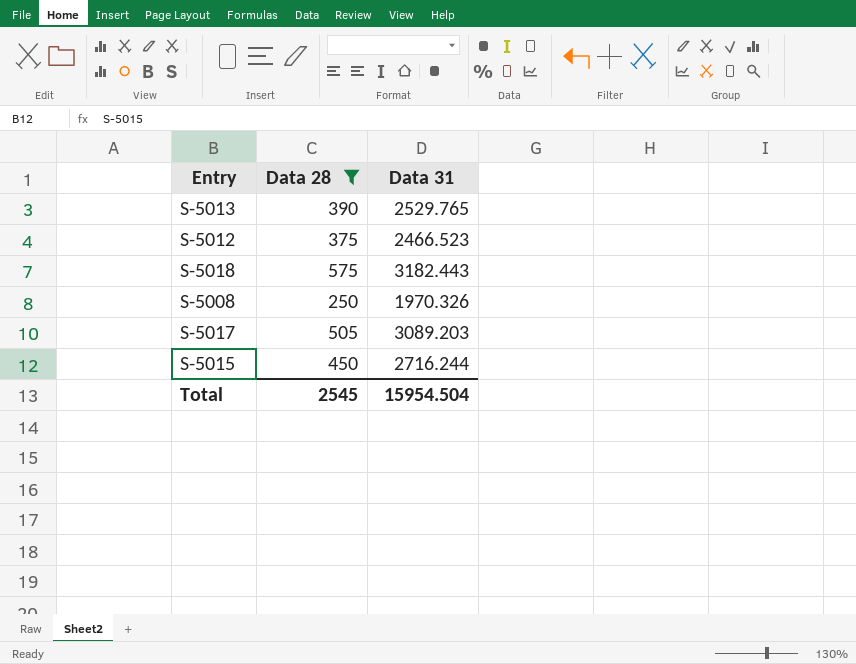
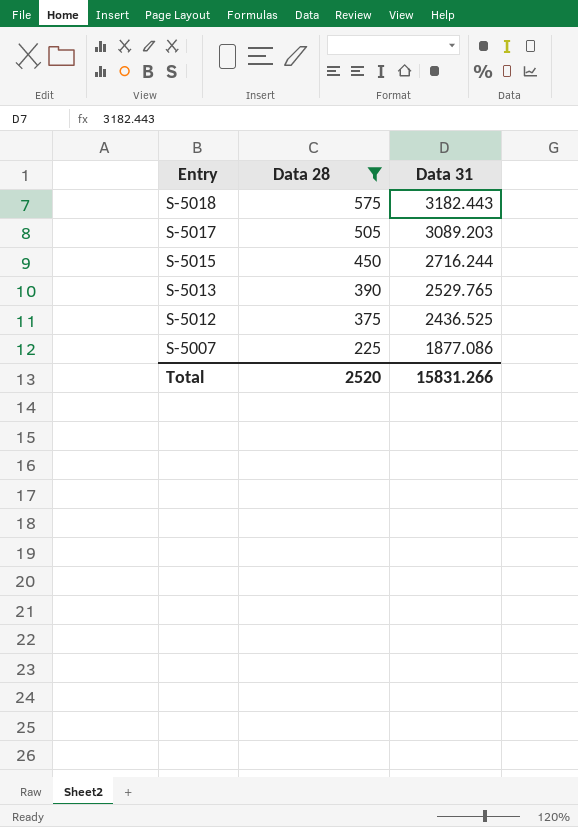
row order: none -> Entry descending
row S-5008: 250 | 1970.326 -> none
S-5012 | Data 31: 2466.523 -> 2436.525
row S-5007: none -> 225 | 1877.086
Total | Data 28: 2545 -> 2520
Total | Data 31: 15954.504 -> 15831.266

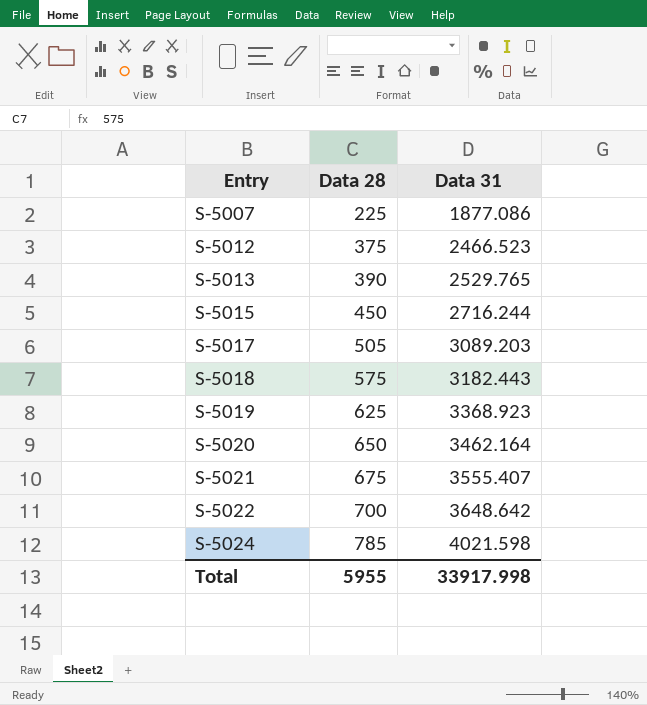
filter: Data 28 <= 575 -> none
row order: Entry descending -> Entry ascending
S-5012 | Data 31: 2436.525 -> 2466.523
Total | Data 28: 2520 -> 5955
Total | Data 31: 15831.266 -> 33917.998

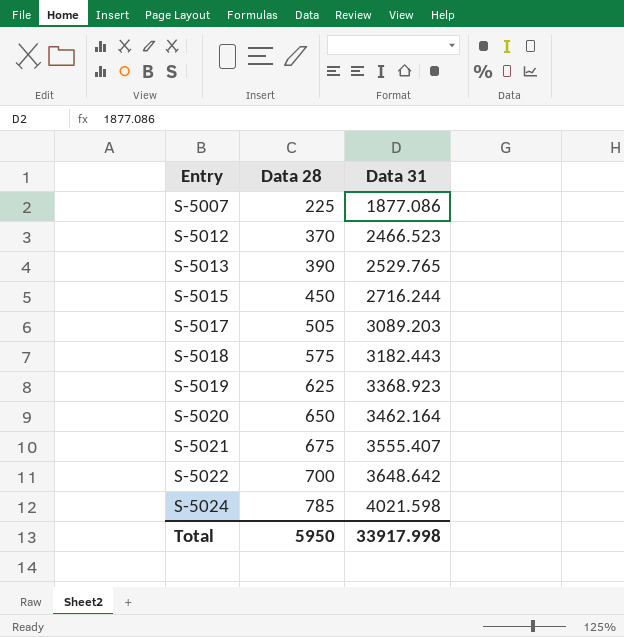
S-5012 | Data 28: 375 -> 370
Total | Data 28: 5955 -> 5950

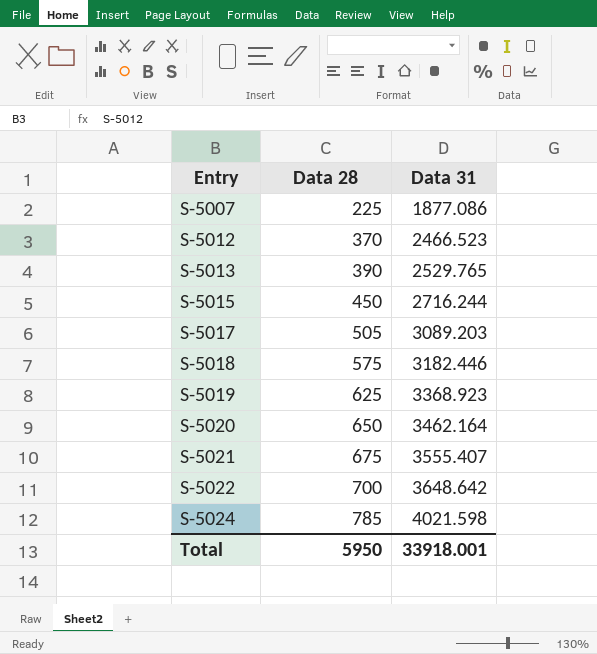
S-5018 | Data 31: 3182.443 -> 3182.446
Total | Data 31: 33917.998 -> 33918.001

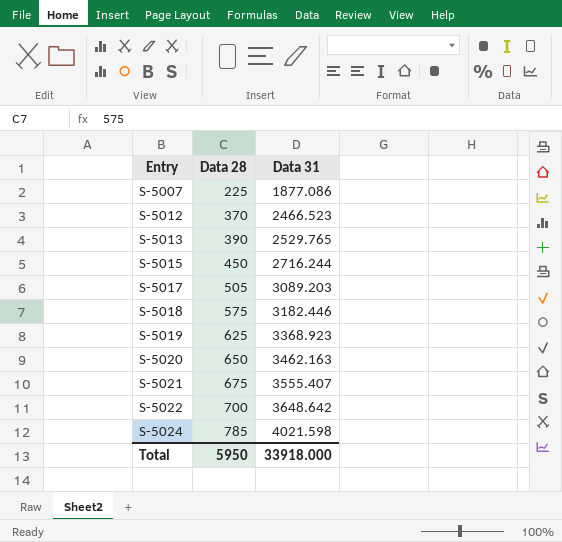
S-5020 | Data 31: 3462.164 -> 3462.163
Total | Data 31: 33918.001 -> 33918.000

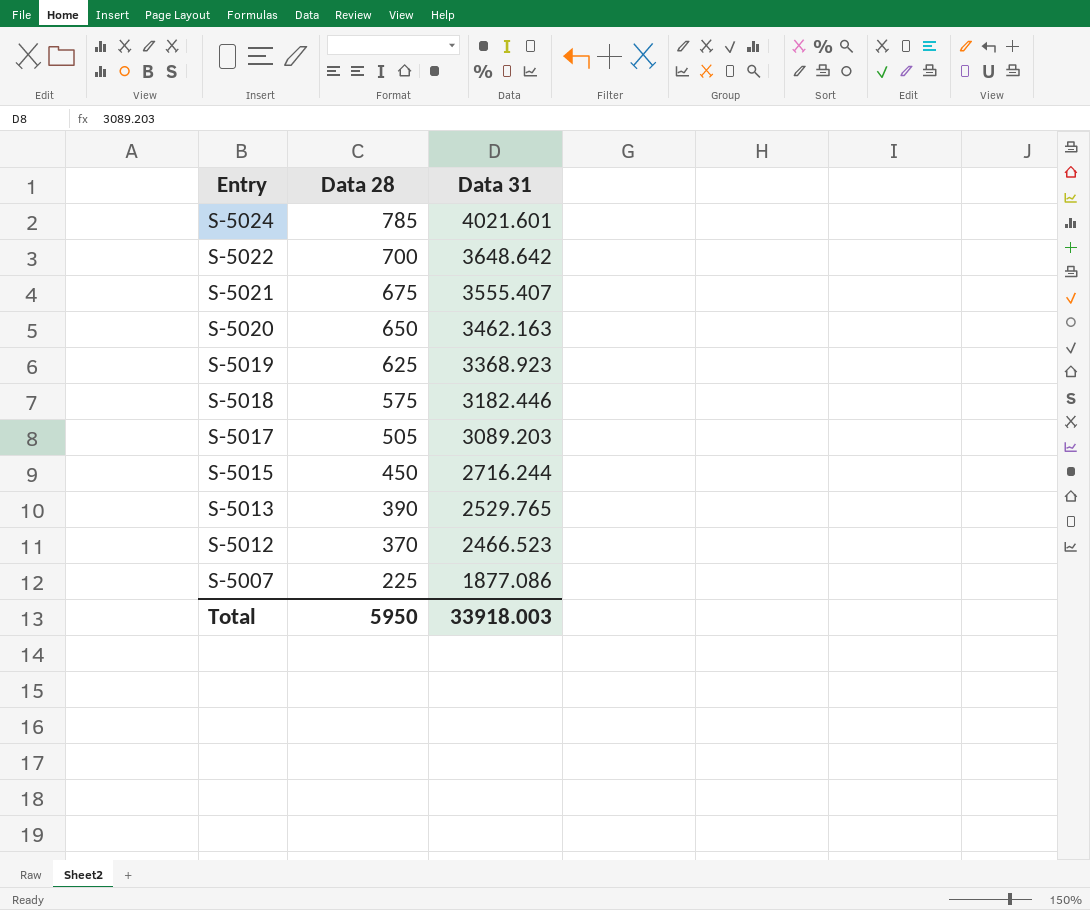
row order: Entry ascending -> Entry descending
S-5024 | Data 31: 4021.598 -> 4021.601
Total | Data 31: 33918.000 -> 33918.003

